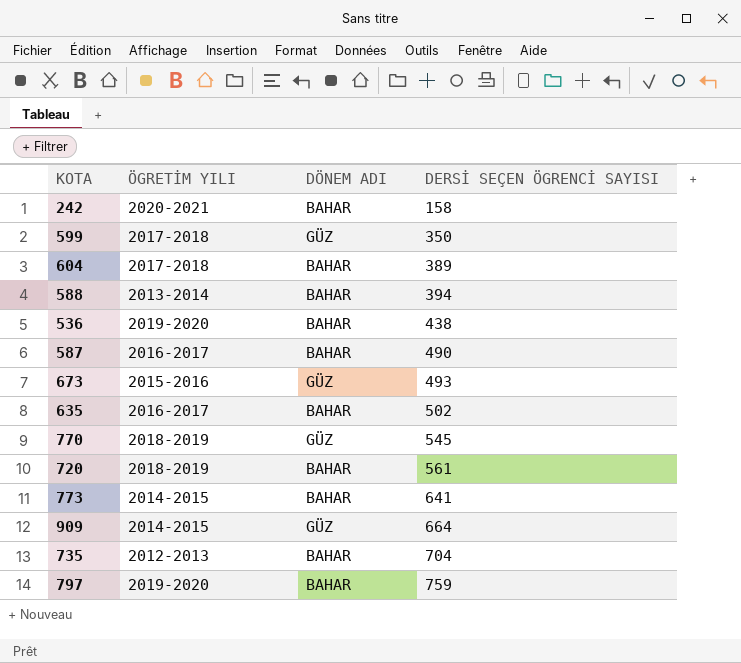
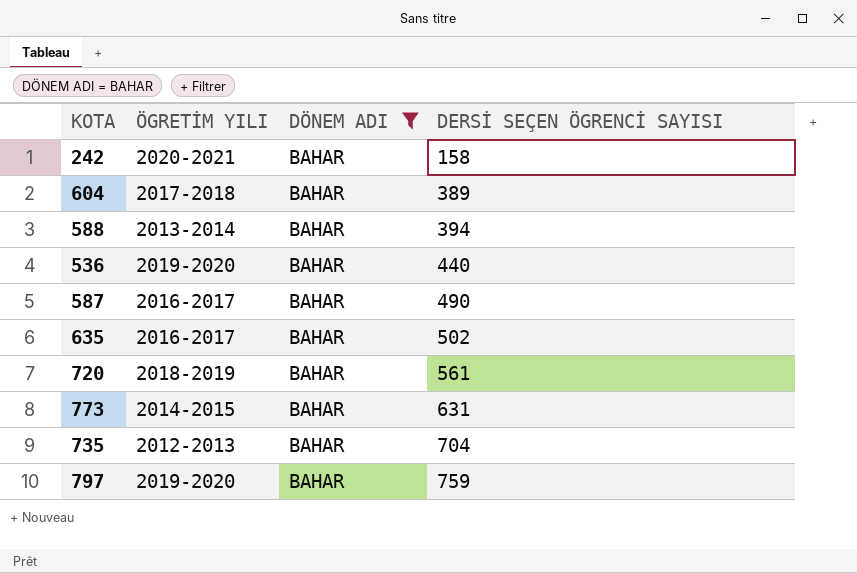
filter: none -> DÖNEM ADI = BAHAR
536 | DERSİ SEÇEN ÖGRENCİ SAYISI: 438 -> 440
773 | DERSİ SEÇEN ÖGRENCİ SAYISI: 641 -> 631

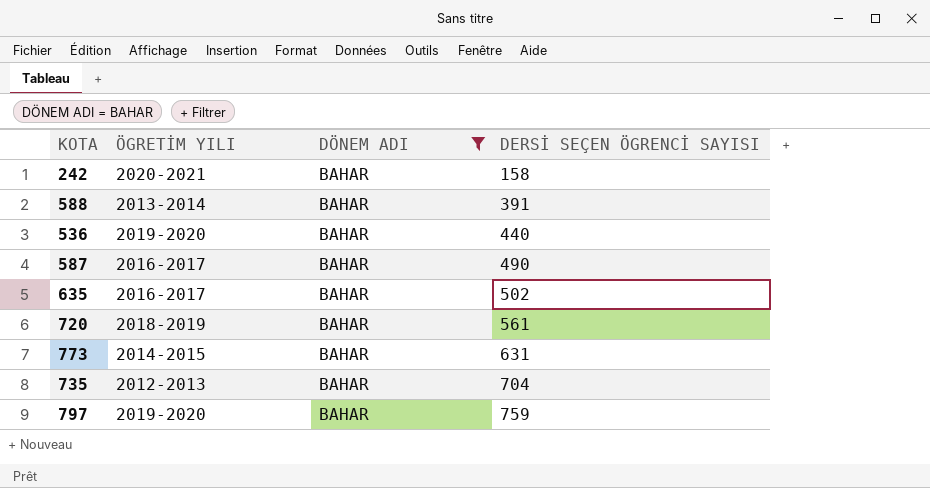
row 604: 2017-2018 | BAHAR | 389 -> none
588 | DERSİ SEÇEN ÖGRENCİ SAYISI: 394 -> 391

